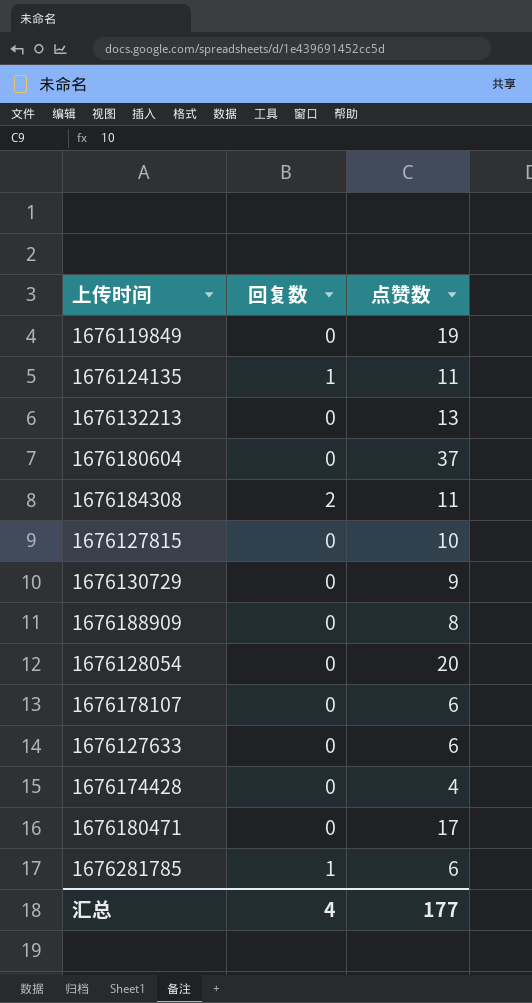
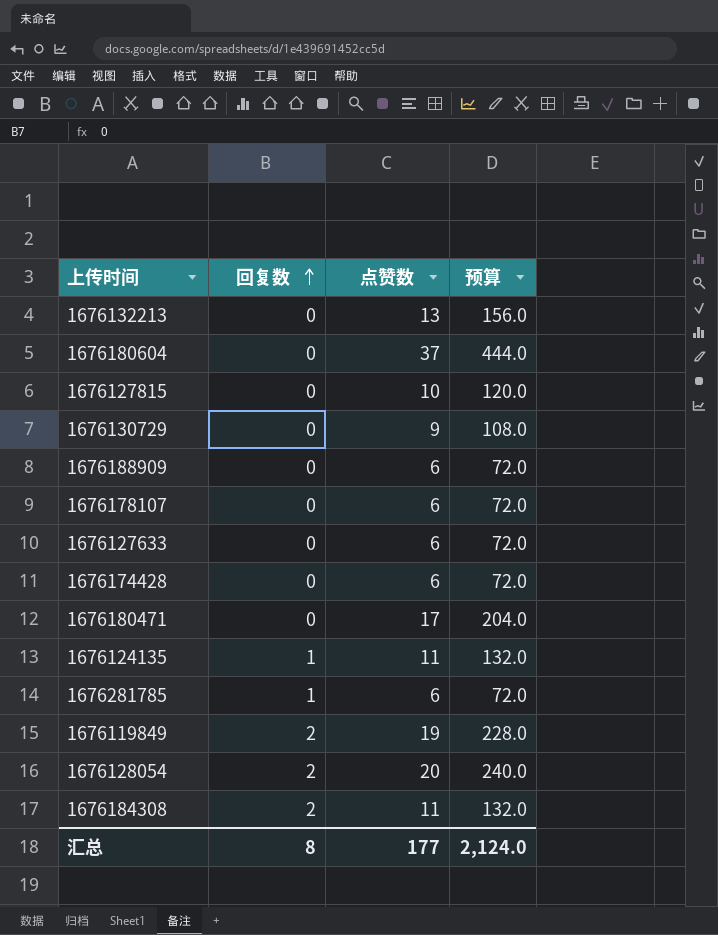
row order: none -> 回复数 ascending
column 预算 | formula: none -> [点赞数] * 12
1676188909 | 点赞数: 8 -> 6
1676174428 | 点赞数: 4 -> 6
1676119849 | 回复数: 0 -> 2
1676128054 | 回复数: 0 -> 2
汇总 | 回复数: 4 -> 8

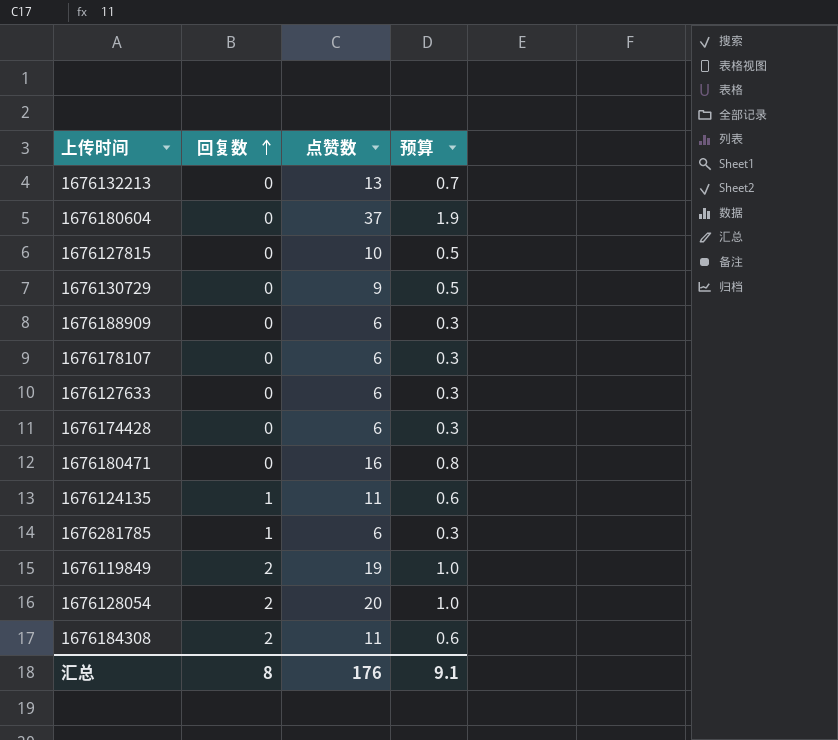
column 预算 | formula: [点赞数] * 12 -> [点赞数] * 0.05
1676180471 | 点赞数: 17 -> 16
汇总 | 点赞数: 177 -> 176
汇总 | 预算: 2,124.0 -> 9.1

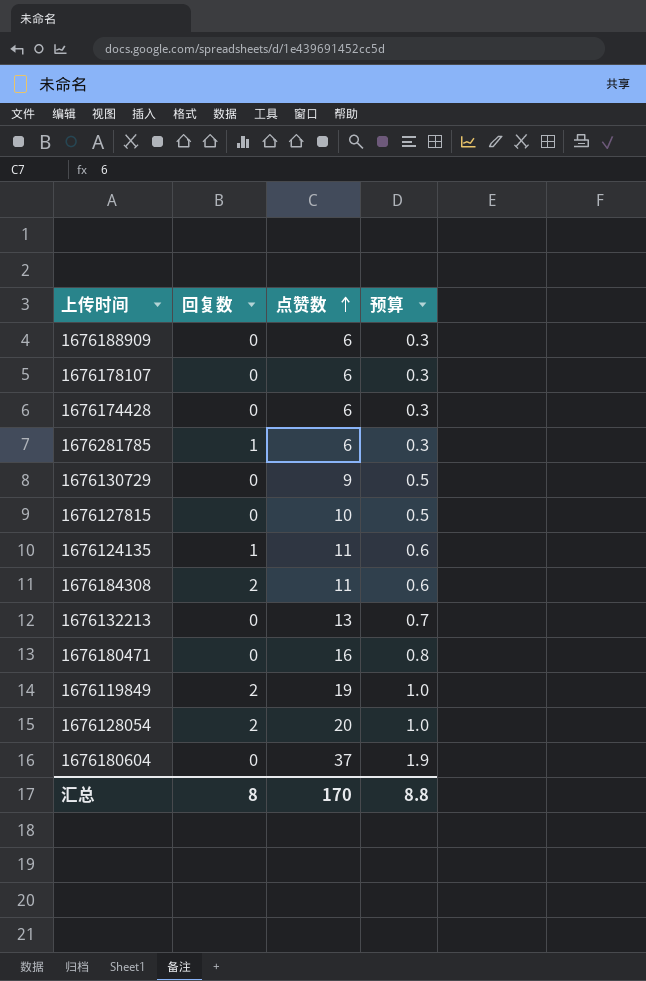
row order: 回复数 ascending -> 点赞数 ascending
row 1676127633: 0 | 6 | 0.3 -> none
汇总 | 点赞数: 176 -> 170
汇总 | 预算: 9.1 -> 8.8

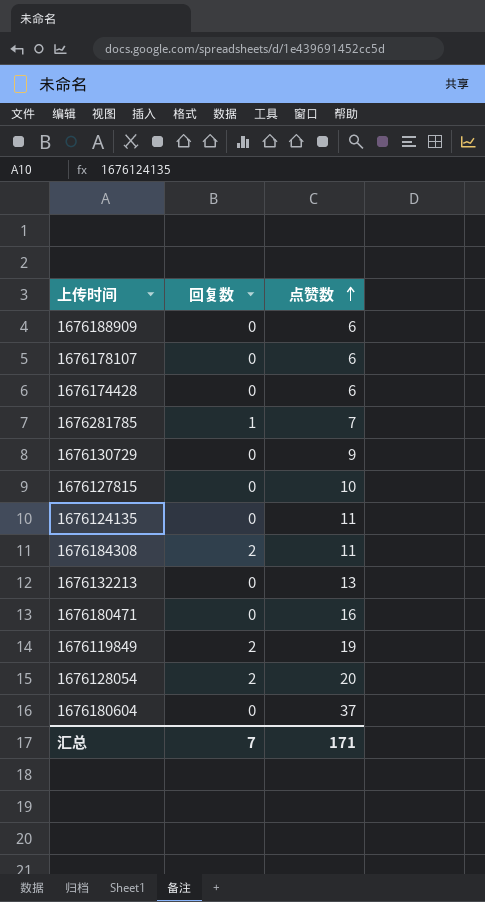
column 预算 | formula: [点赞数] * 0.05 -> none
1676281785 | 点赞数: 6 -> 7
1676124135 | 回复数: 1 -> 0
汇总 | 回复数: 8 -> 7
汇总 | 点赞数: 170 -> 171

